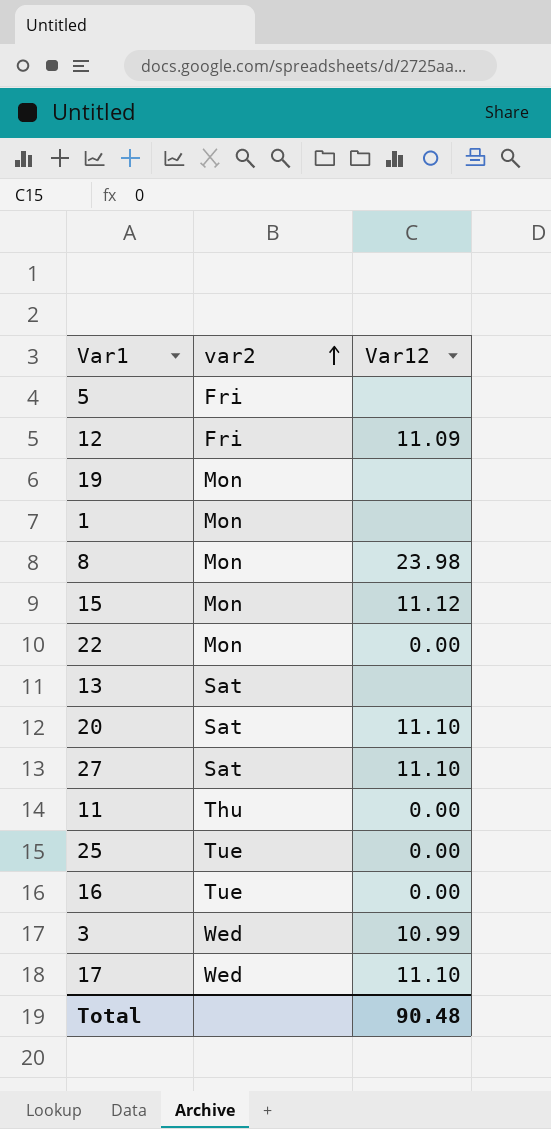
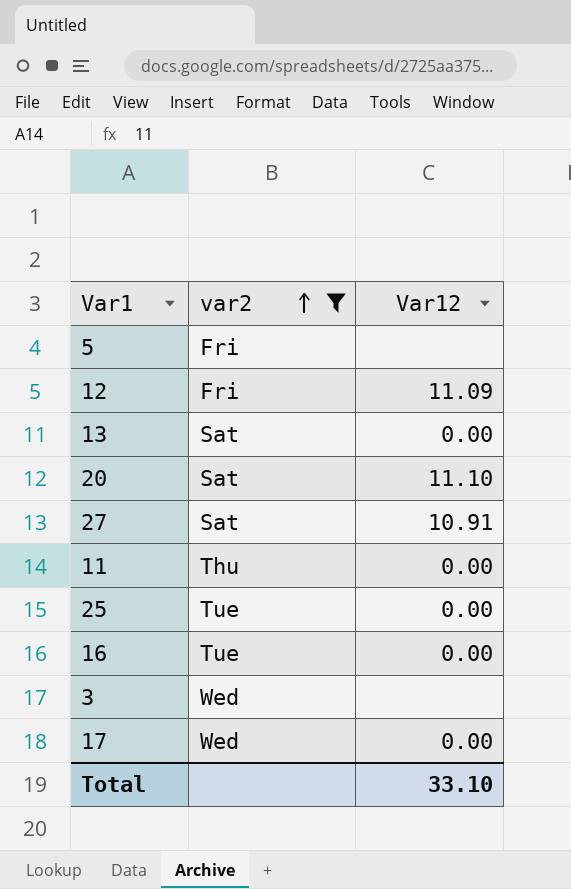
filter: none -> var2 != Mon
13 | Var12: none -> 0.00
27 | Var12: 11.10 -> 10.91
3 | Var12: 10.99 -> none
17 | Var12: 11.10 -> 0.00
Total | Var12: 90.48 -> 33.10

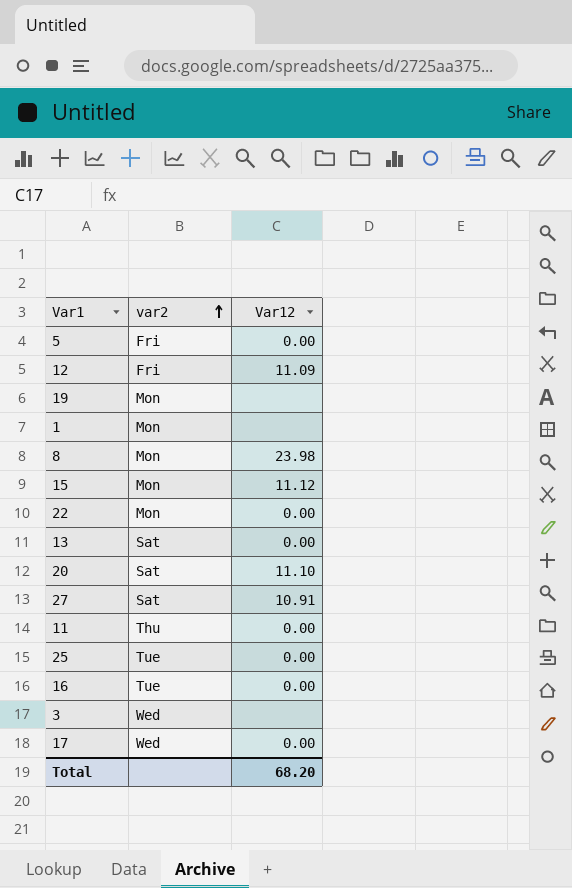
filter: var2 != Mon -> none
5 | Var12: none -> 0.00
Total | Var12: 33.10 -> 68.20

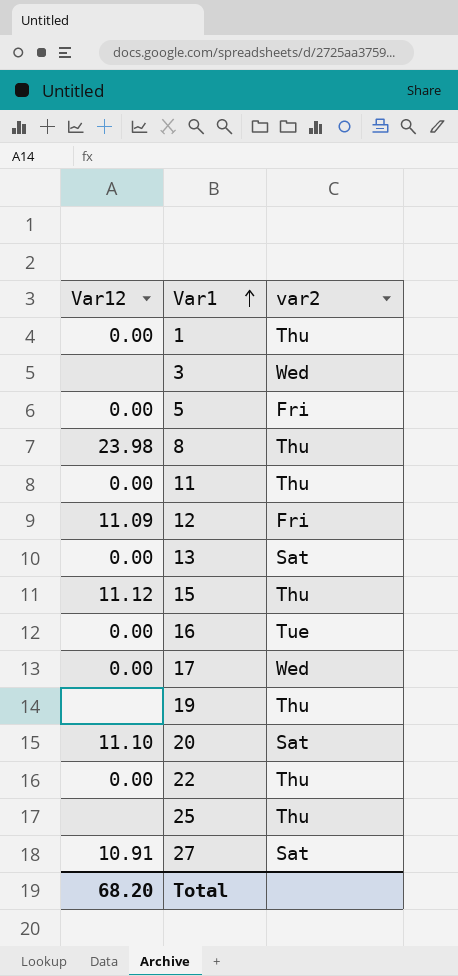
row order: var2 ascending -> Var1 ascending
column Var12 | position: 3 -> 1
1 | Var12: none -> 0.00
1 | var2: Mon -> Thu
8 | var2: Mon -> Thu
15 | var2: Mon -> Thu
19 | var2: Mon -> Thu
22 | var2: Mon -> Thu
25 | Var12: 0.00 -> none
25 | var2: Tue -> Thu

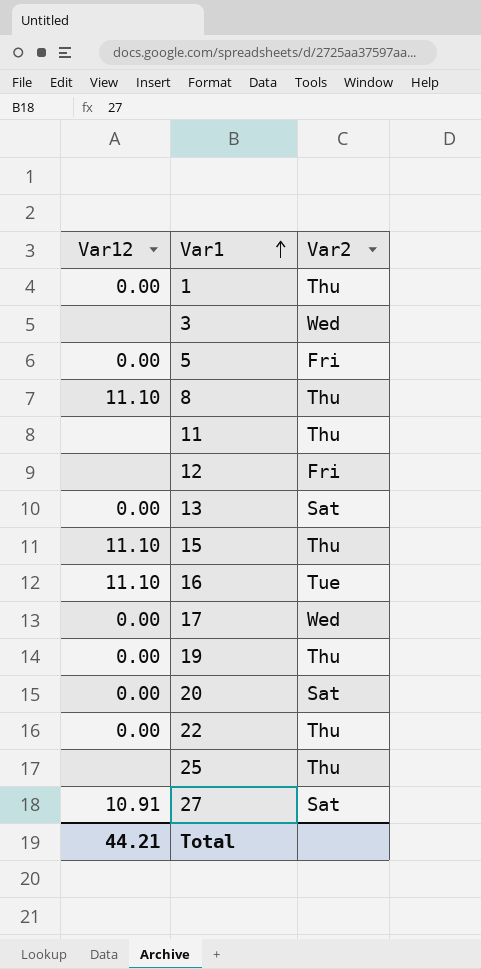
column name: var2 -> Var2
8 | Var12: 23.98 -> 11.10
11 | Var12: 0.00 -> none
12 | Var12: 11.09 -> none
15 | Var12: 11.12 -> 11.10
16 | Var12: 0.00 -> 11.10
19 | Var12: none -> 0.00
20 | Var12: 11.10 -> 0.00
Total | Var12: 68.20 -> 44.21

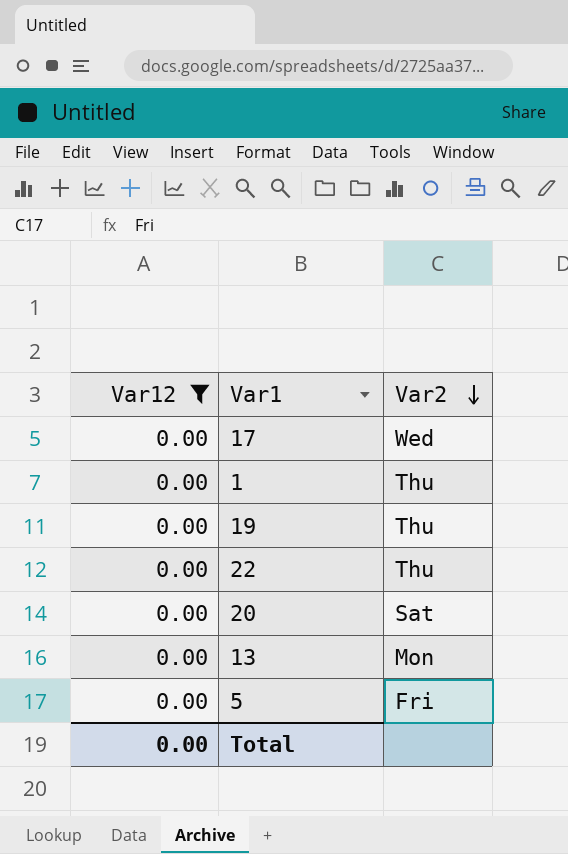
filter: none -> Var12 = 0.00
row order: Var1 ascending -> Var2 descending
13 | Var2: Sat -> Mon
Total | Var12: 44.21 -> 0.00

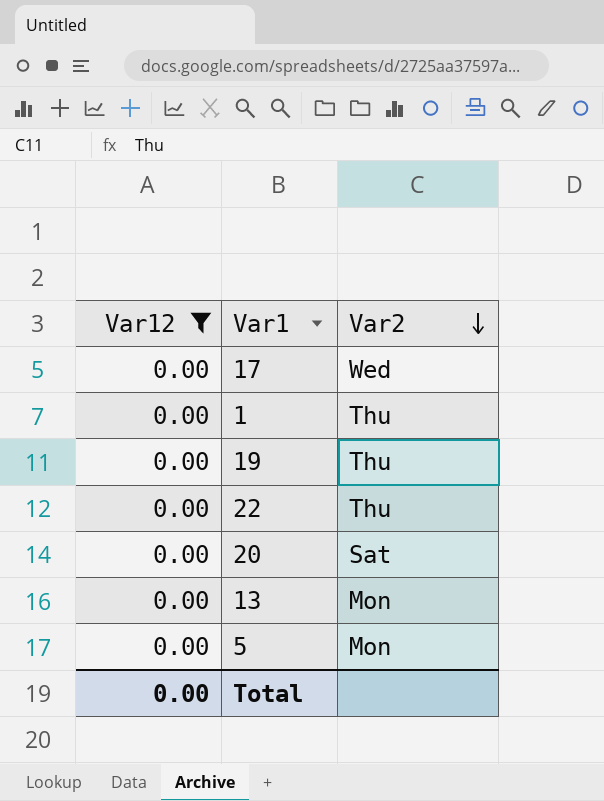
5 | Var2: Fri -> Mon

